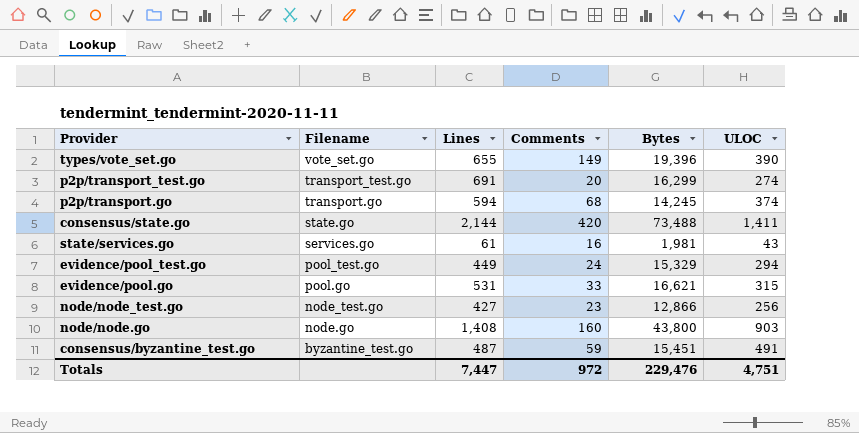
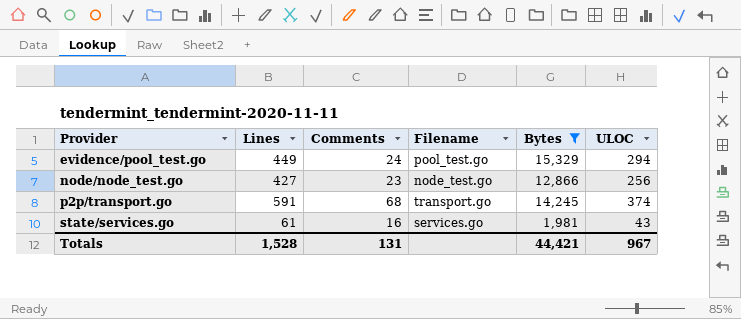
filter: none -> Bytes <= 15,329
row order: Filename descending -> Provider ascending
column Filename | position: 2 -> 4
p2p/transport.go | Lines: 594 -> 591
Totals | Lines: 7,447 -> 1,528
Totals | Comments: 972 -> 131
Totals | Bytes: 229,476 -> 44,421
Totals | ULOC: 4,751 -> 967

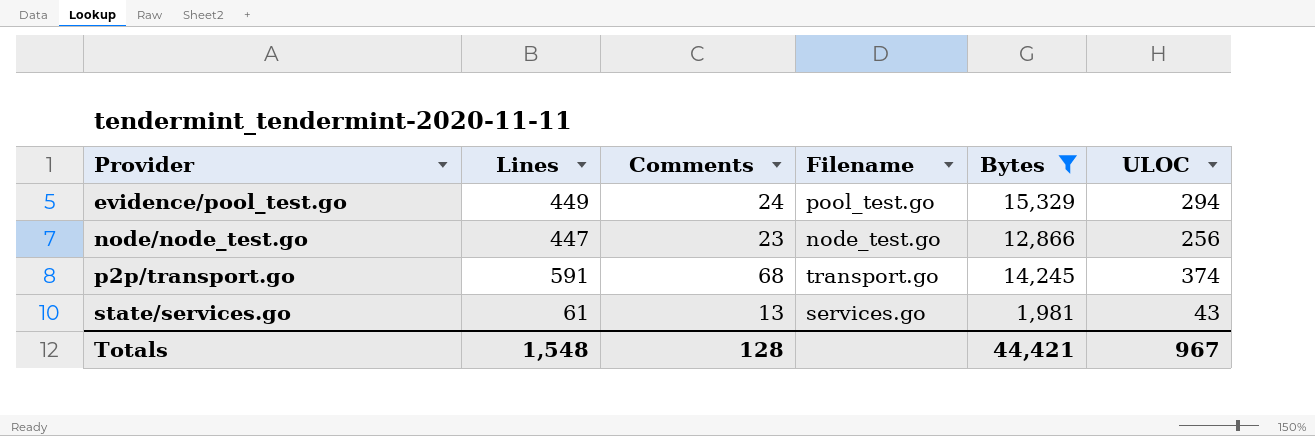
node/node_test.go | Lines: 427 -> 447
state/services.go | Comments: 16 -> 13
Totals | Lines: 1,528 -> 1,548
Totals | Comments: 131 -> 128

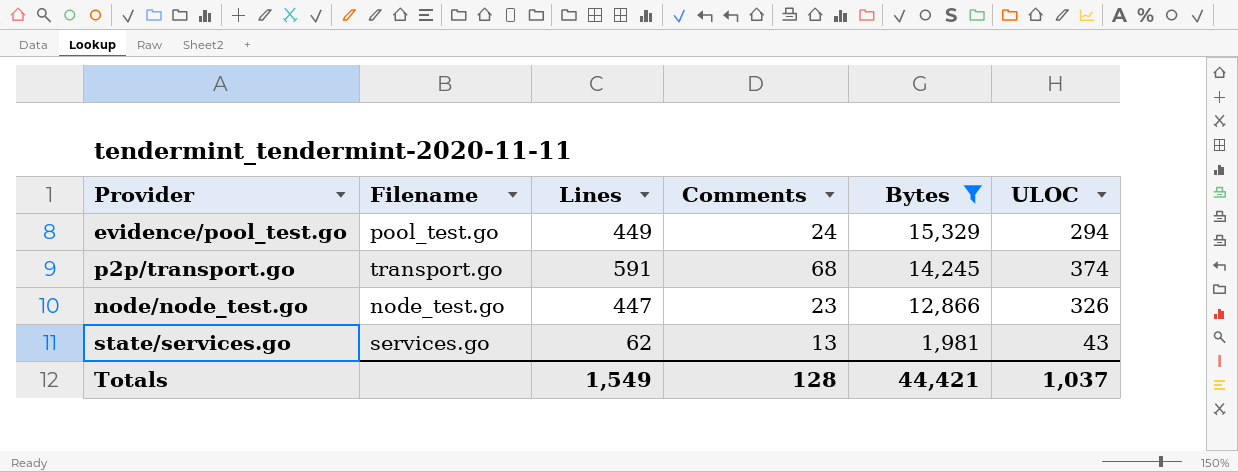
row order: Provider ascending -> Bytes descending
column Filename | position: 4 -> 2
node/node_test.go | ULOC: 256 -> 326
state/services.go | Lines: 61 -> 62
Totals | Lines: 1,548 -> 1,549
Totals | ULOC: 967 -> 1,037

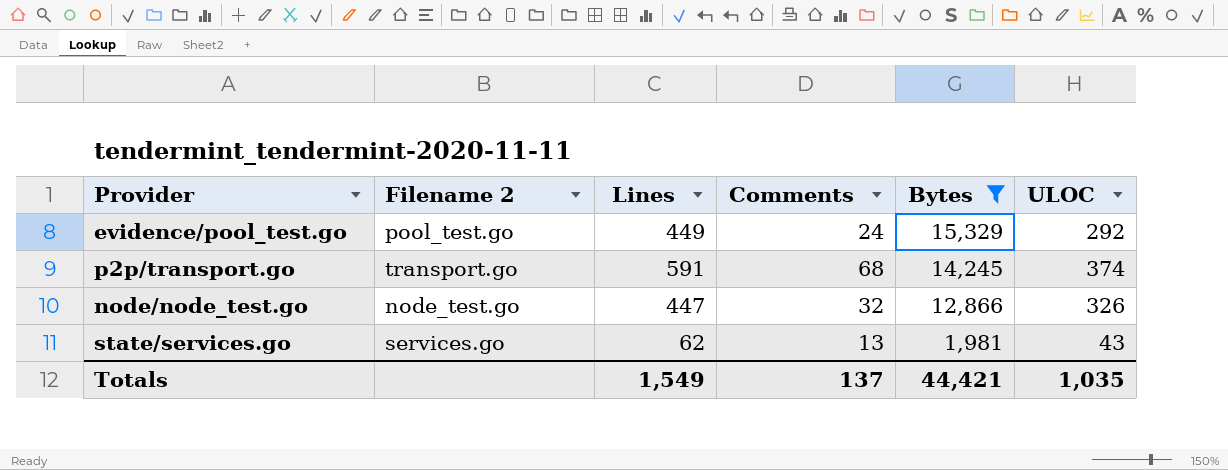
column name: Filename -> Filename 2
evidence/pool_test.go | ULOC: 294 -> 292
node/node_test.go | Comments: 23 -> 32
Totals | Comments: 128 -> 137
Totals | ULOC: 1,037 -> 1,035

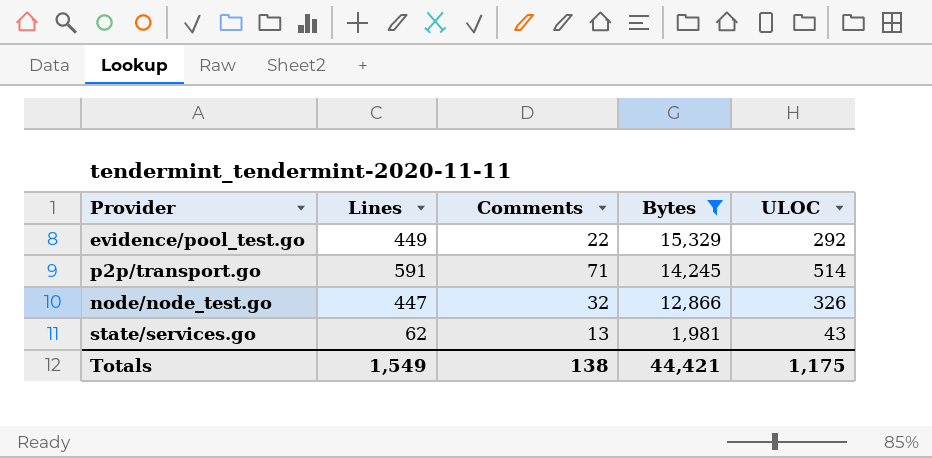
column Filename 2 | position: 2 -> none
evidence/pool_test.go | Comments: 24 -> 22
p2p/transport.go | Comments: 68 -> 71
p2p/transport.go | ULOC: 374 -> 514
Totals | Comments: 137 -> 138
Totals | ULOC: 1,035 -> 1,175

